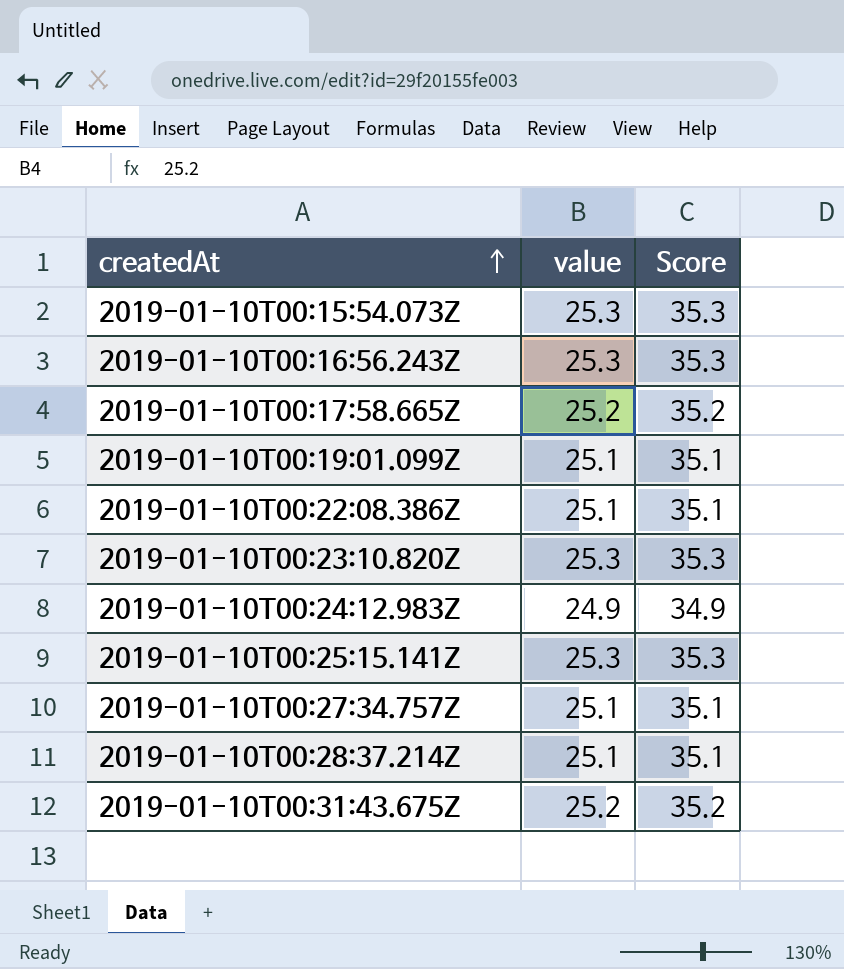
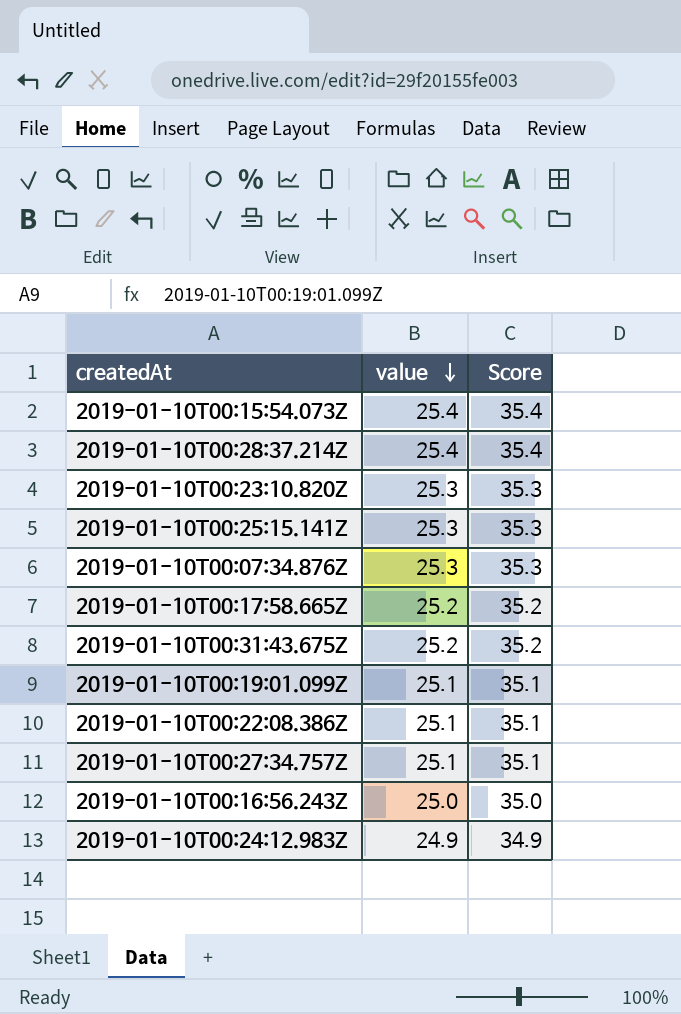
row order: createdAt ascending -> value descending
2019-01-10T00:15:54.073Z | value: 25.3 -> 25.4
2019-01-10T00:15:54.073Z | Score: 35.3 -> 35.4
2019-01-10T00:28:37.214Z | value: 25.1 -> 25.4
2019-01-10T00:28:37.214Z | Score: 35.1 -> 35.4
row 2019-01-10T00:07:34.876Z: none -> 25.3 | 35.3
2019-01-10T00:16:56.243Z | value: 25.3 -> 25.0
2019-01-10T00:16:56.243Z | Score: 35.3 -> 35.0

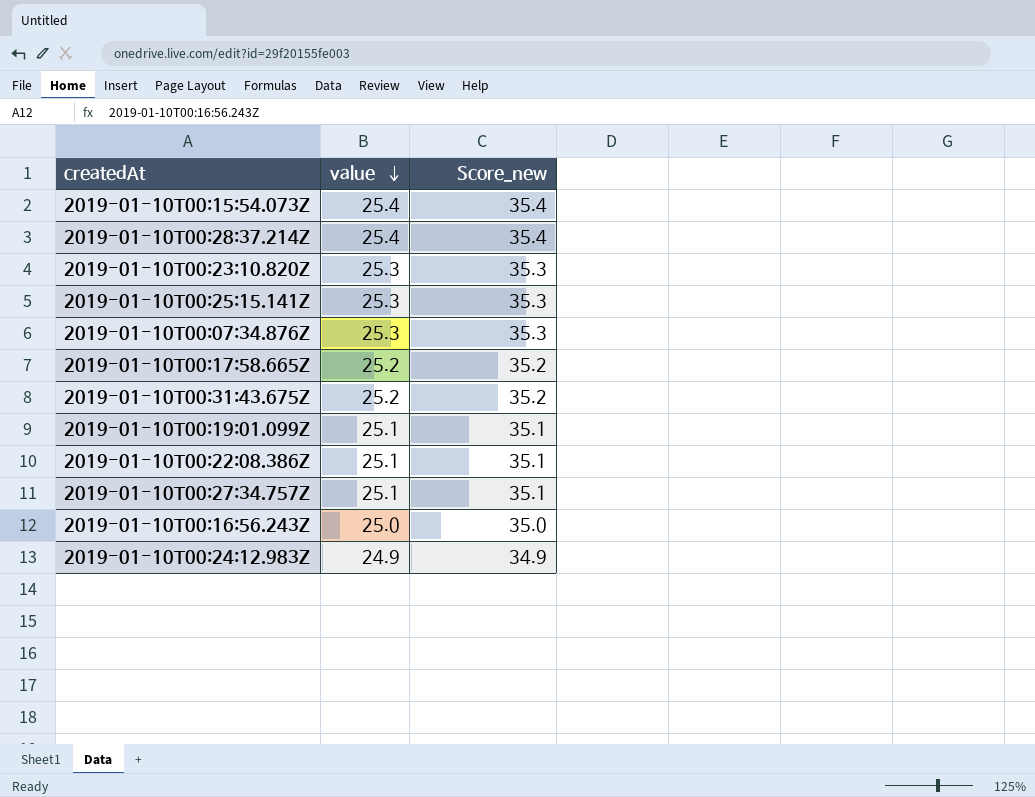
column name: Score -> Score_new

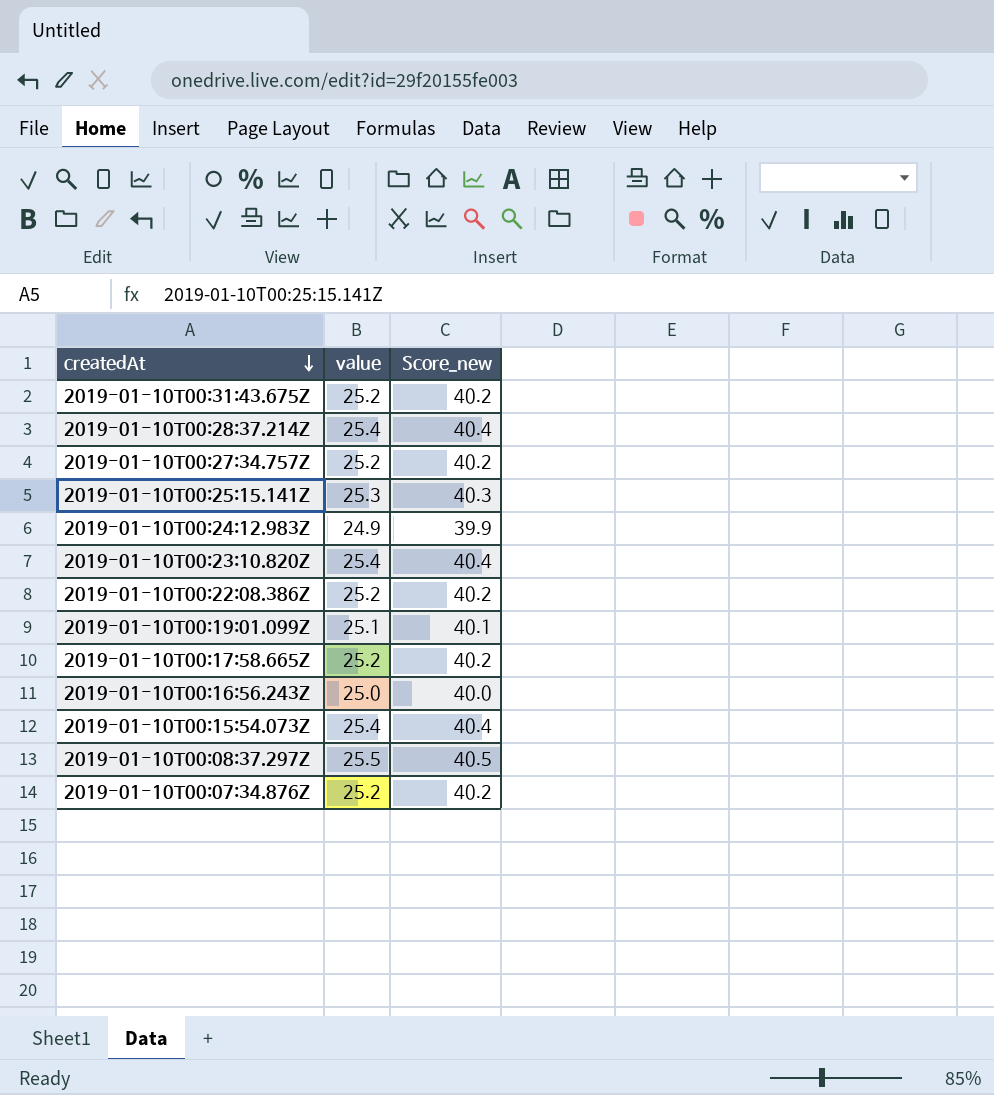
row order: value descending -> createdAt descending
column Score_new | formula: [value] + 10 -> [value] + 15
2019-01-10T00:27:34.757Z | value: 25.1 -> 25.2
2019-01-10T00:23:10.820Z | value: 25.3 -> 25.4
2019-01-10T00:22:08.386Z | value: 25.1 -> 25.2
row 2019-01-10T00:08:37.297Z: none -> 25.5 | 40.5
2019-01-10T00:07:34.876Z | value: 25.3 -> 25.2

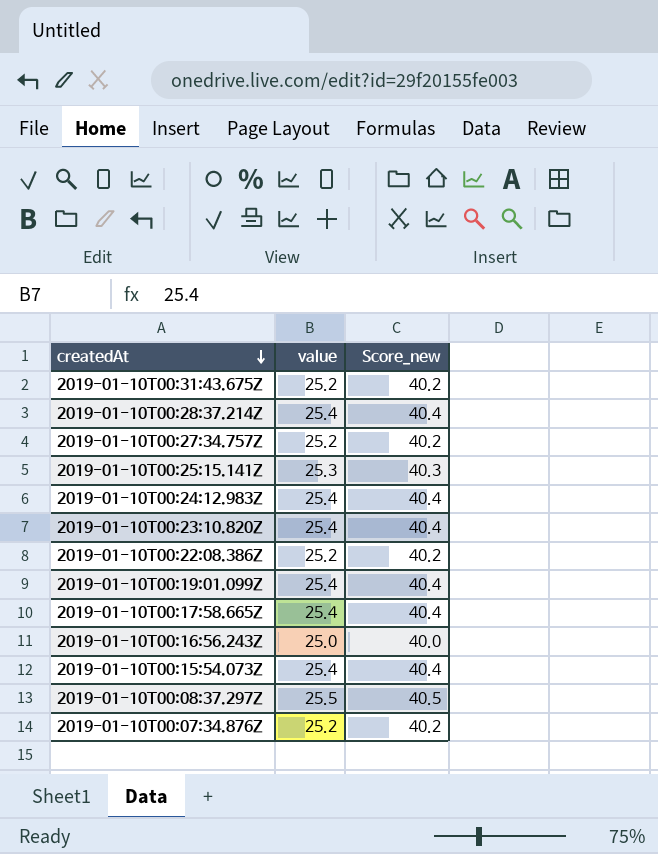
2019-01-10T00:24:12.983Z | value: 24.9 -> 25.4
2019-01-10T00:24:12.983Z | Score_new: 39.9 -> 40.4
2019-01-10T00:19:01.099Z | value: 25.1 -> 25.4
2019-01-10T00:19:01.099Z | Score_new: 40.1 -> 40.4
2019-01-10T00:17:58.665Z | value: 25.2 -> 25.4
2019-01-10T00:17:58.665Z | Score_new: 40.2 -> 40.4

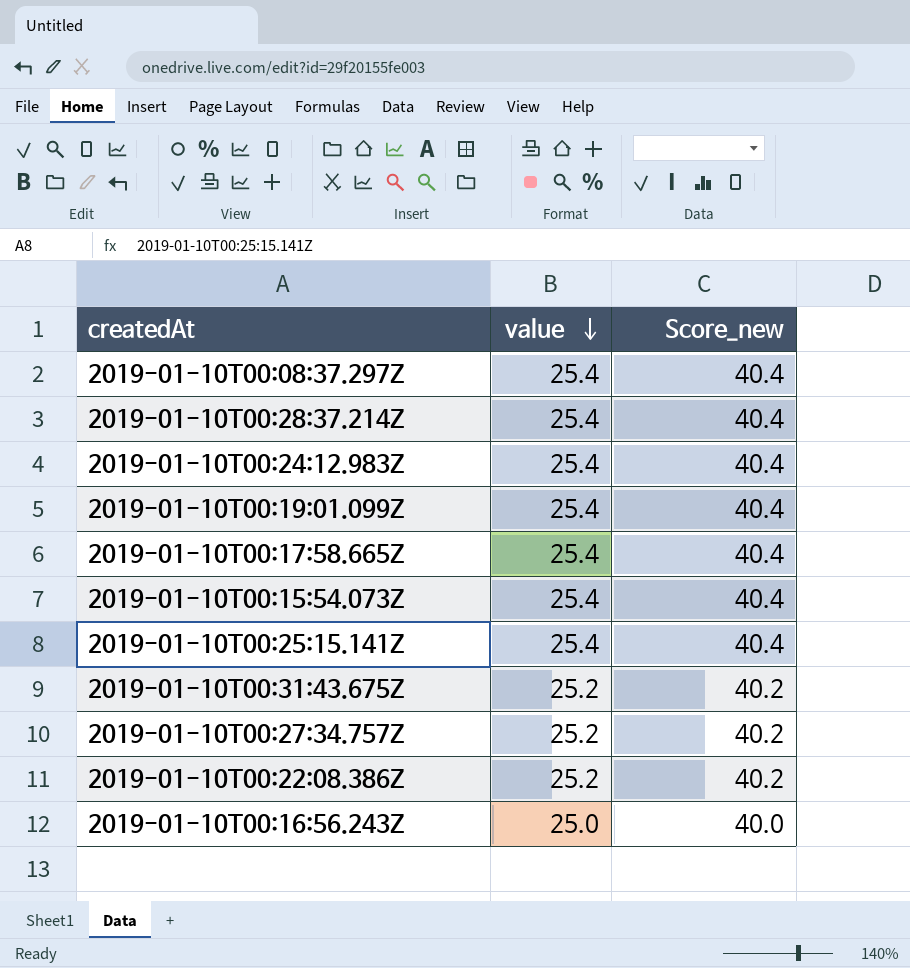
row order: createdAt descending -> value descending
row 2019-01-10T00:23:10.820Z: 25.4 | 40.4 -> none
row 2019-01-10T00:07:34.876Z: 25.2 | 40.2 -> none
2019-01-10T00:08:37.297Z | value: 25.5 -> 25.4
2019-01-10T00:08:37.297Z | Score_new: 40.5 -> 40.4
2019-01-10T00:25:15.141Z | value: 25.3 -> 25.4
2019-01-10T00:25:15.141Z | Score_new: 40.3 -> 40.4

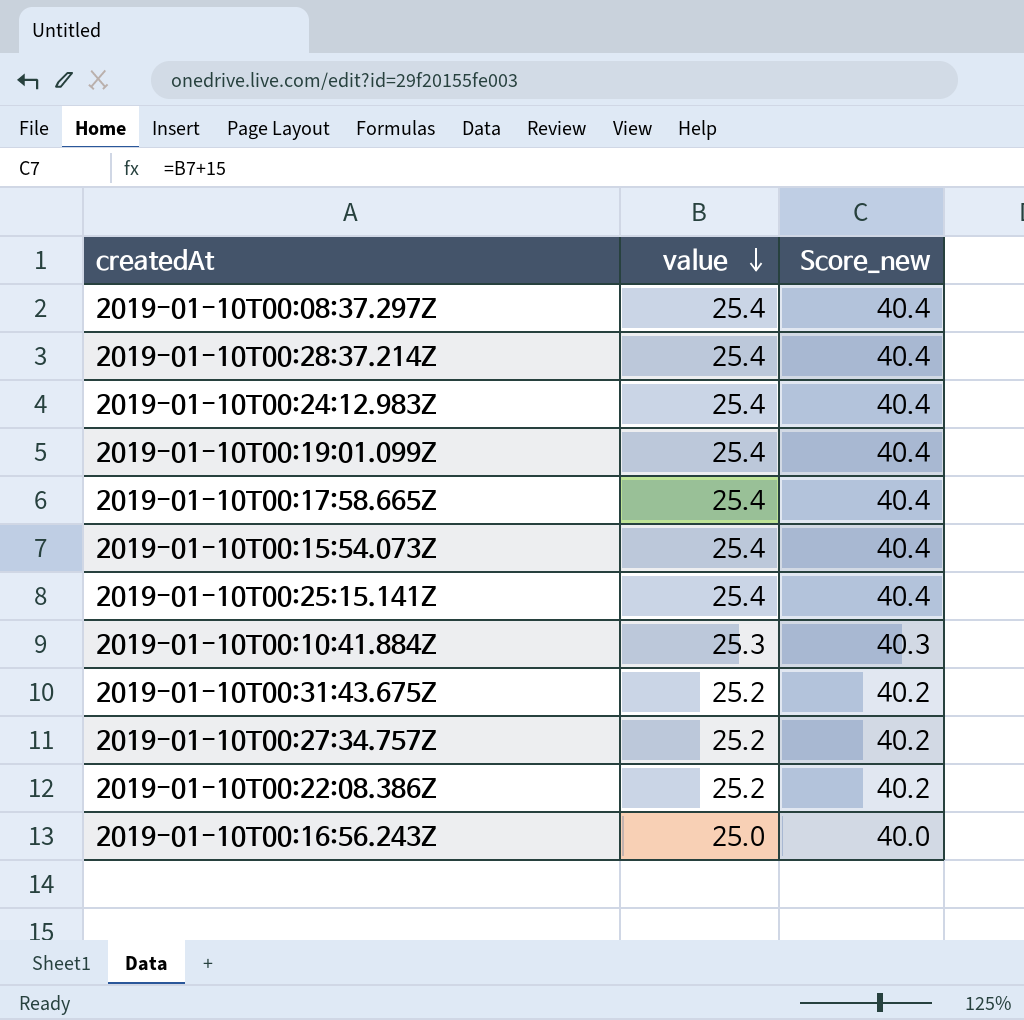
row 2019-01-10T00:10:41.884Z: none -> 25.3 | 40.3

